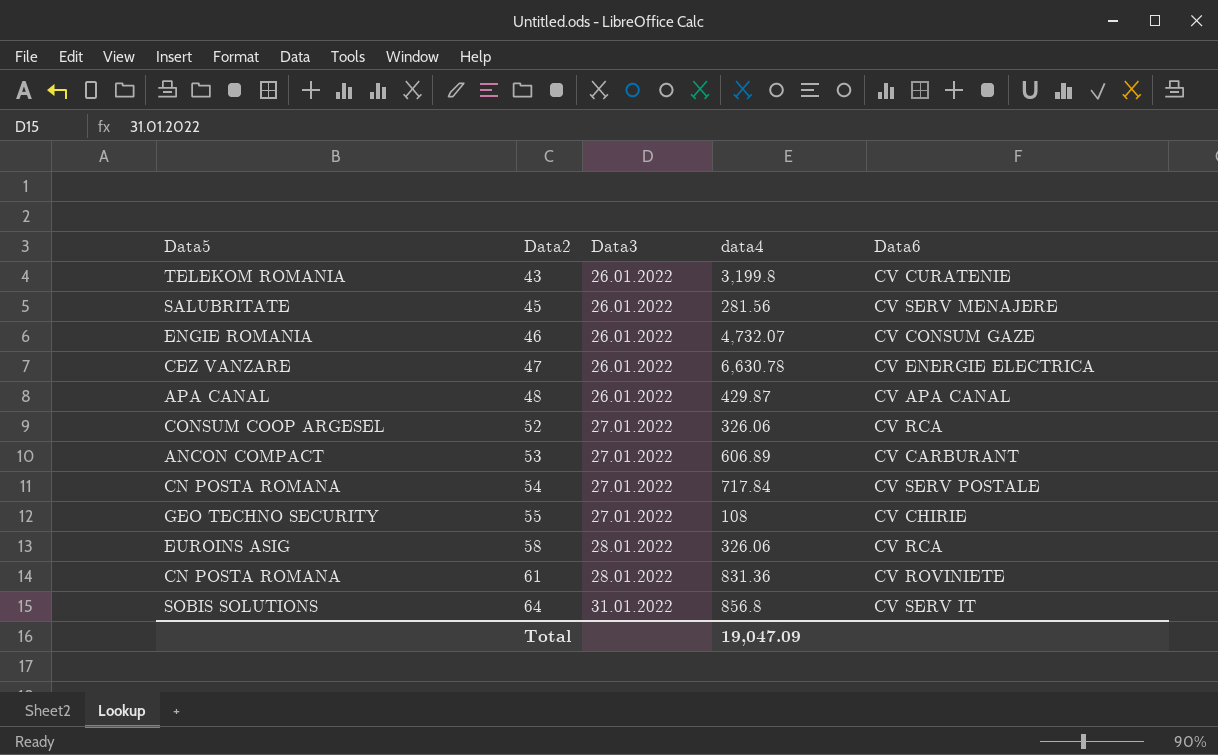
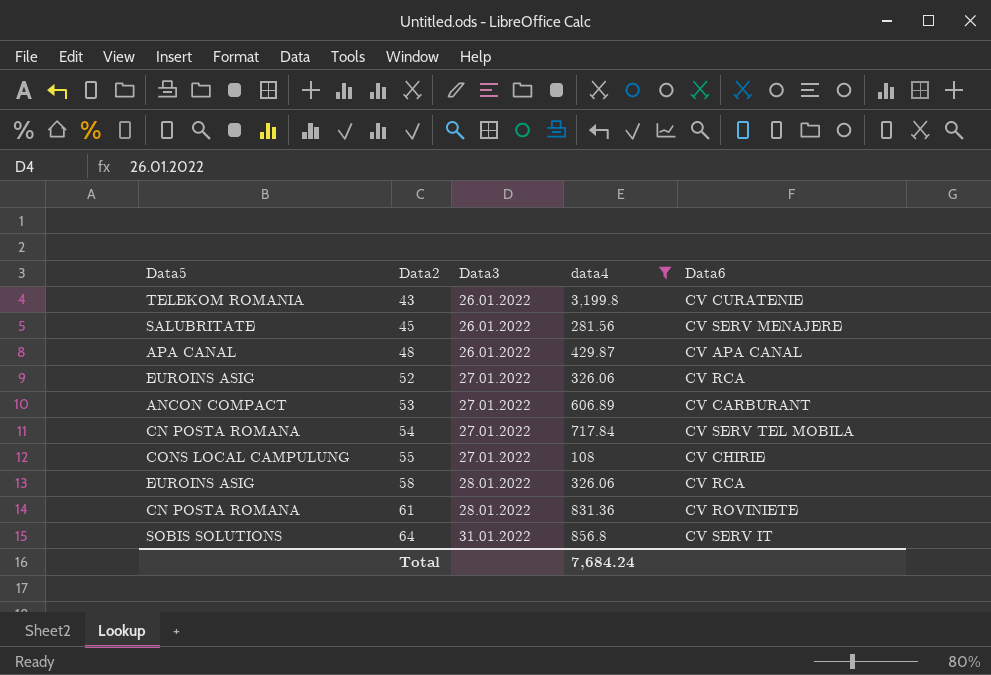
filter: none -> data4 <= 3,199.8
52 | Data5: CONSUM COOP ARGESEL -> EUROINS ASIG
54 | Data6: CV SERV POSTALE -> CV SERV TEL MOBILA
55 | Data5: GEO TECHNO SECURITY -> CONS LOCAL CAMPULUNG
Total | data4: 19,047.09 -> 7,684.24

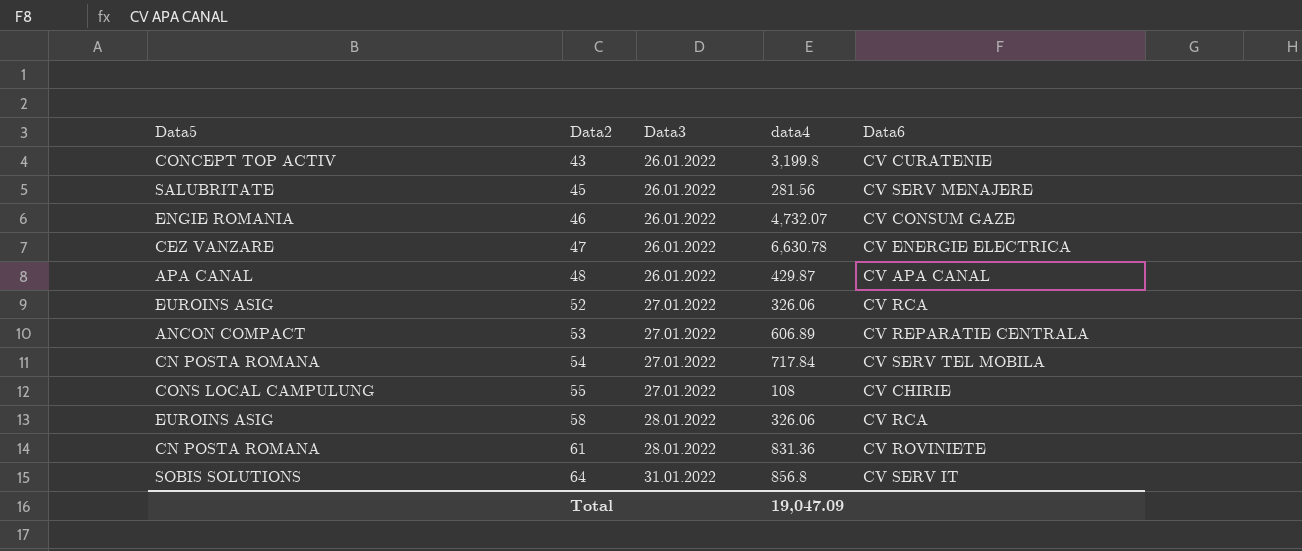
filter: data4 <= 3,199.8 -> none
43 | Data5: TELEKOM ROMANIA -> CONCEPT TOP ACTIV
53 | Data6: CV CARBURANT -> CV REPARATIE CENTRALA
Total | data4: 7,684.24 -> 19,047.09

